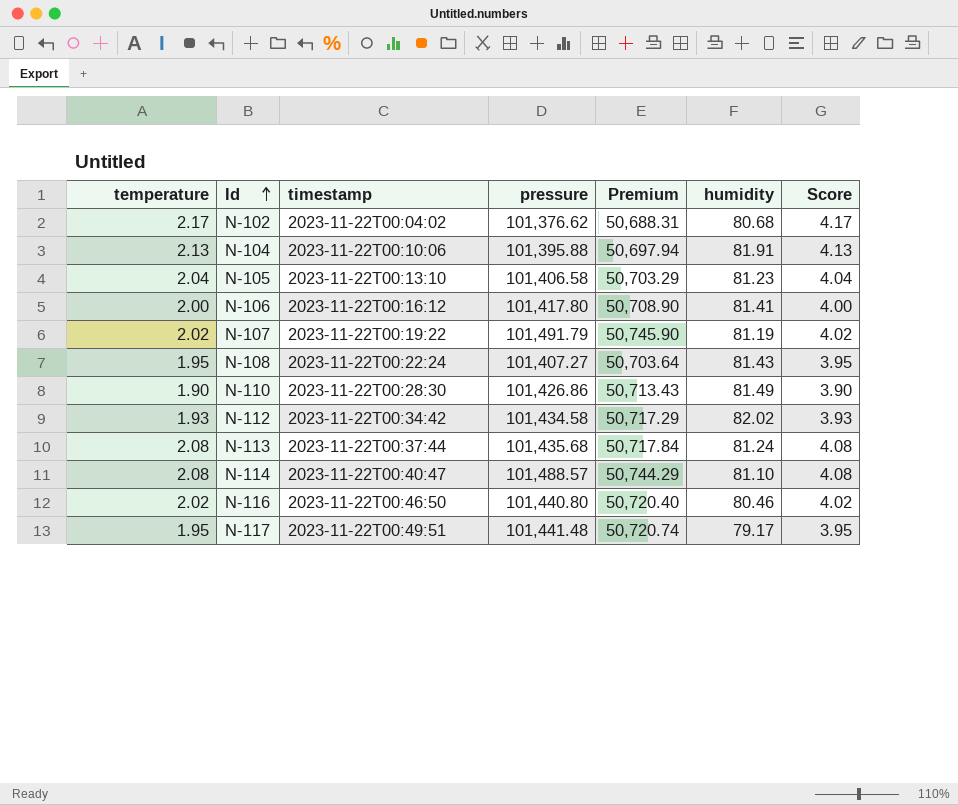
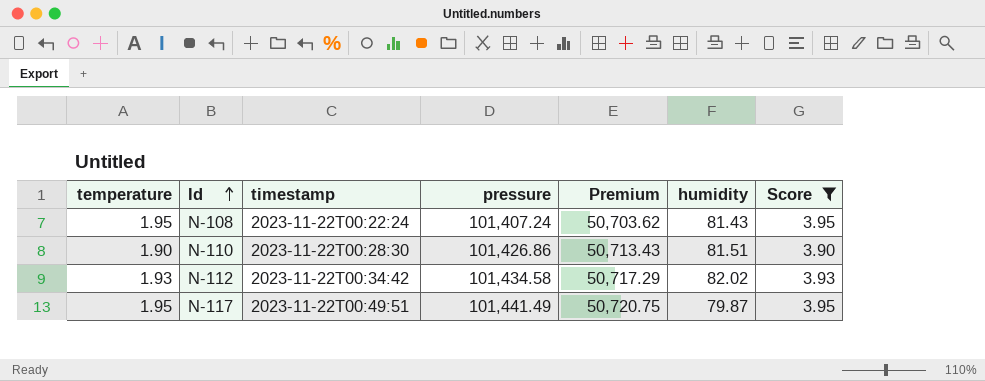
filter: none -> Score <= 3.95
N-108 | pressure: 101,407.27 -> 101,407.24
N-108 | Premium: 50,703.64 -> 50,703.62
N-110 | humidity: 81.49 -> 81.51
N-117 | pressure: 101,441.48 -> 101,441.49
N-117 | Premium: 50,720.74 -> 50,720.75
N-117 | humidity: 79.17 -> 79.87

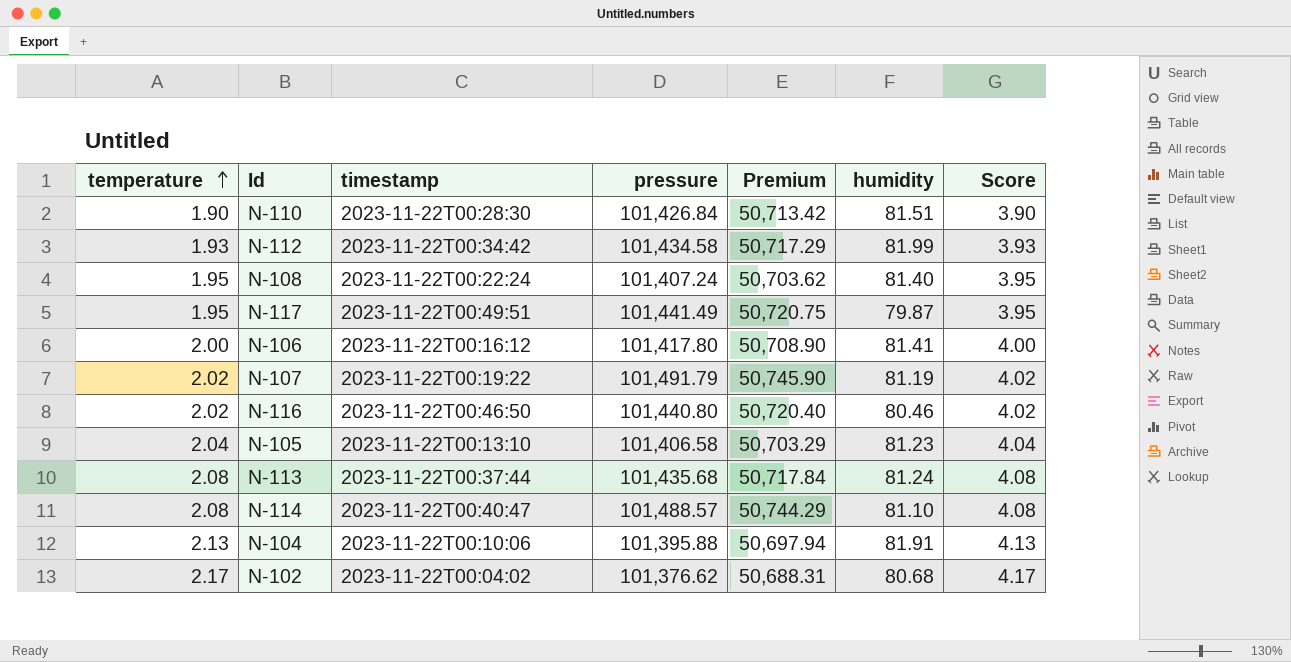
filter: Score <= 3.95 -> none
row order: Id ascending -> temperature ascending
N-110 | pressure: 101,426.86 -> 101,426.84
N-110 | Premium: 50,713.43 -> 50,713.42
N-112 | humidity: 82.02 -> 81.99
N-108 | humidity: 81.43 -> 81.40

